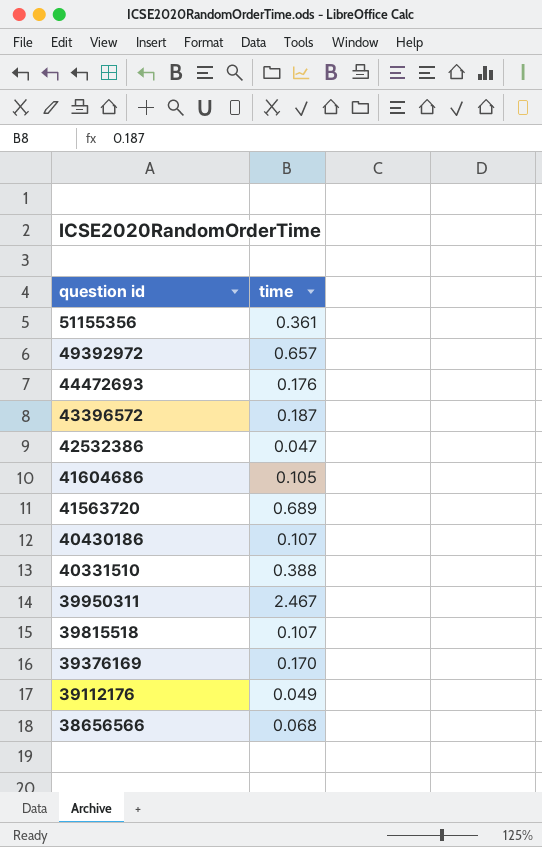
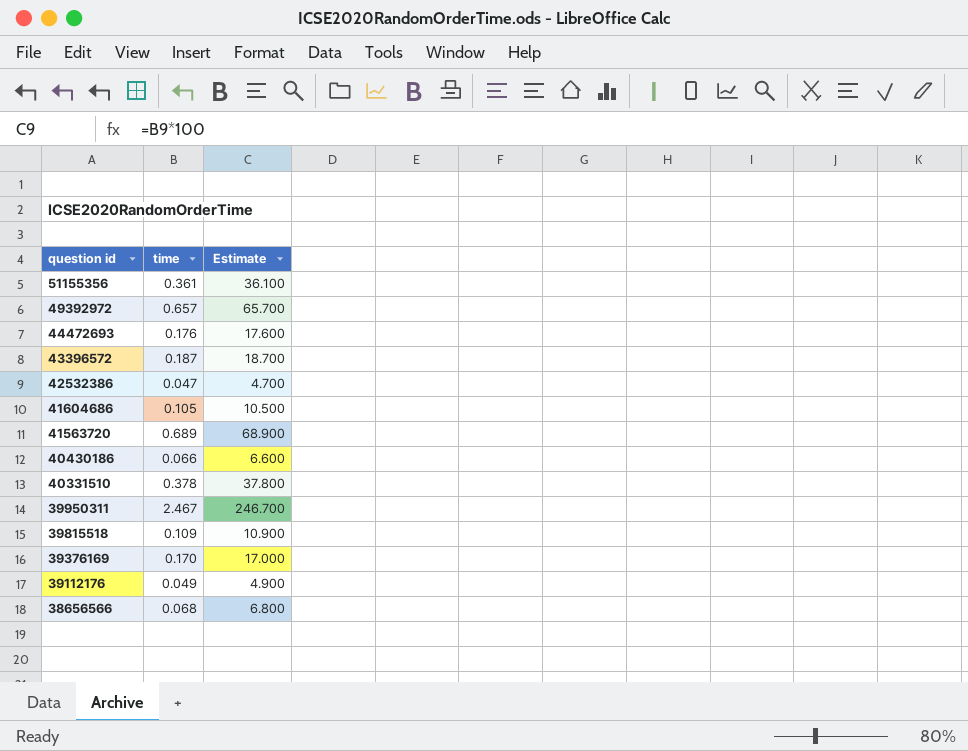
column Estimate | formula: none -> [time] * 100
40430186 | time: 0.107 -> 0.066
40331510 | time: 0.388 -> 0.378
39815518 | time: 0.107 -> 0.109

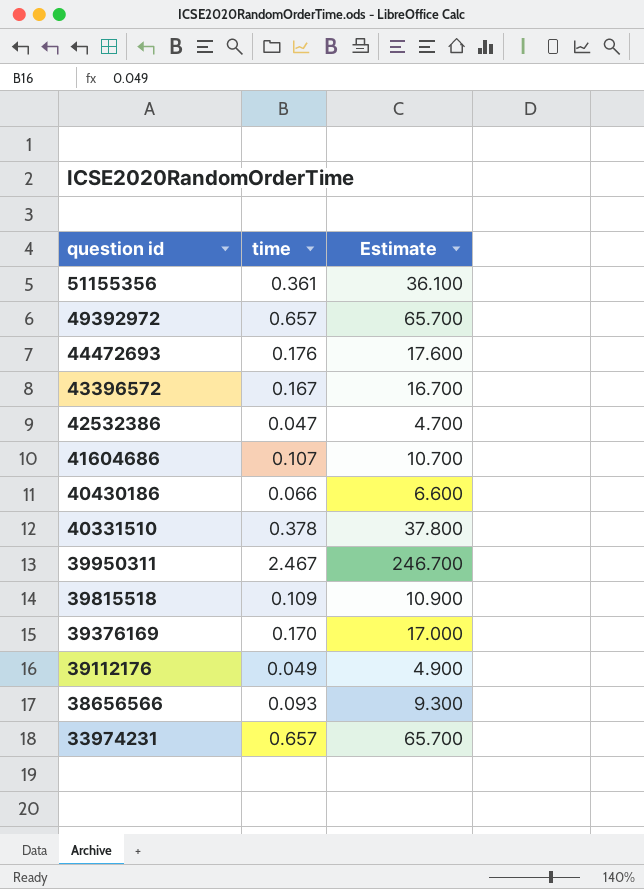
row 41563720: 0.689 | 68.900 -> none
43396572 | time: 0.187 -> 0.167
43396572 | Estimate: 18.700 -> 16.700
41604686 | time: 0.105 -> 0.107
41604686 | Estimate: 10.500 -> 10.700
38656566 | time: 0.068 -> 0.093
38656566 | Estimate: 6.800 -> 9.300
row 33974231: none -> 0.657 | 65.700

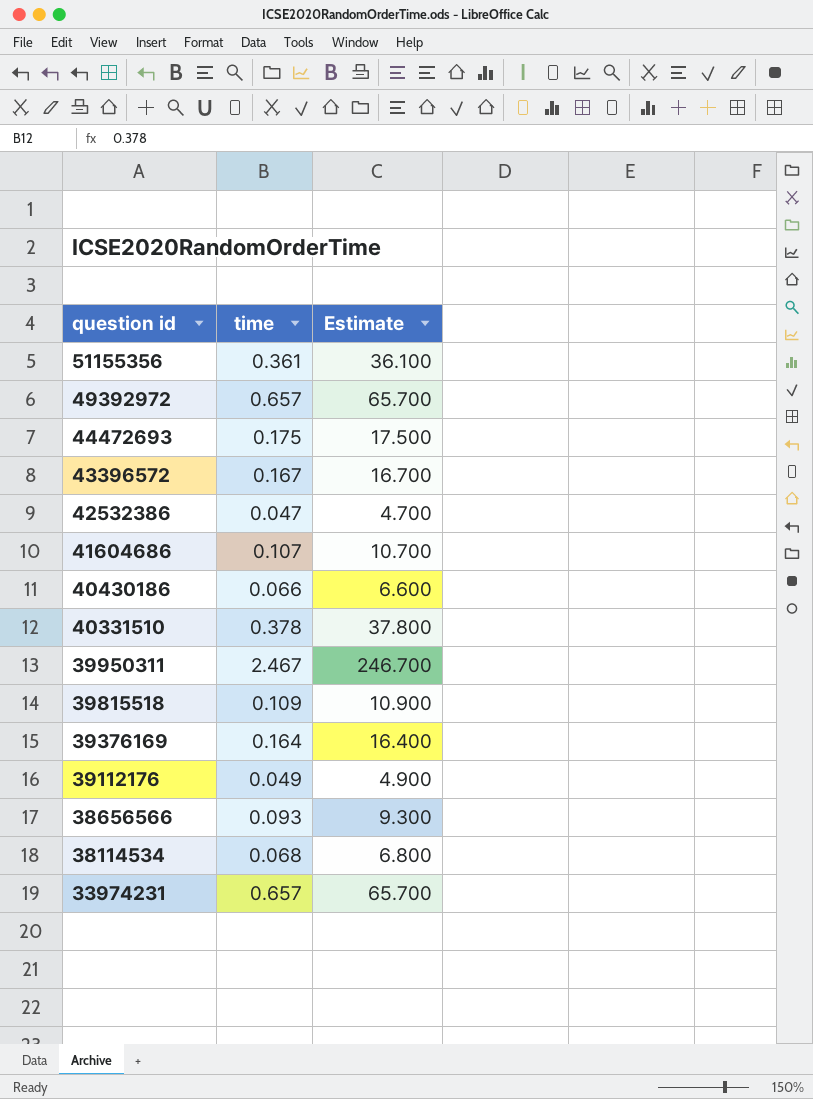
44472693 | time: 0.176 -> 0.175
44472693 | Estimate: 17.600 -> 17.500
39376169 | time: 0.170 -> 0.164
39376169 | Estimate: 17.000 -> 16.400
row 38114534: none -> 0.068 | 6.800

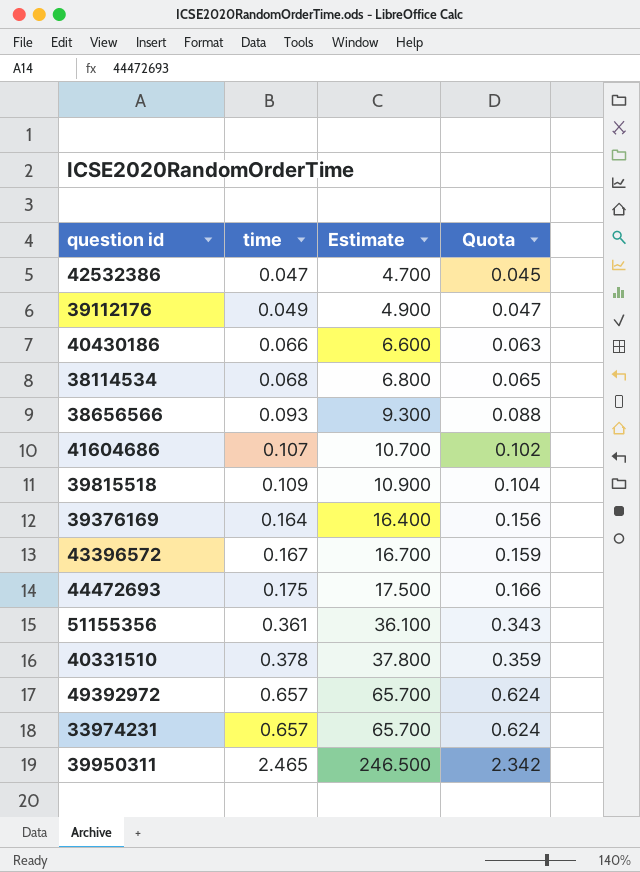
row order: question id descending -> time ascending
column Quota | formula: none -> [time] * 0.95
39950311 | time: 2.467 -> 2.465
39950311 | Estimate: 246.700 -> 246.500

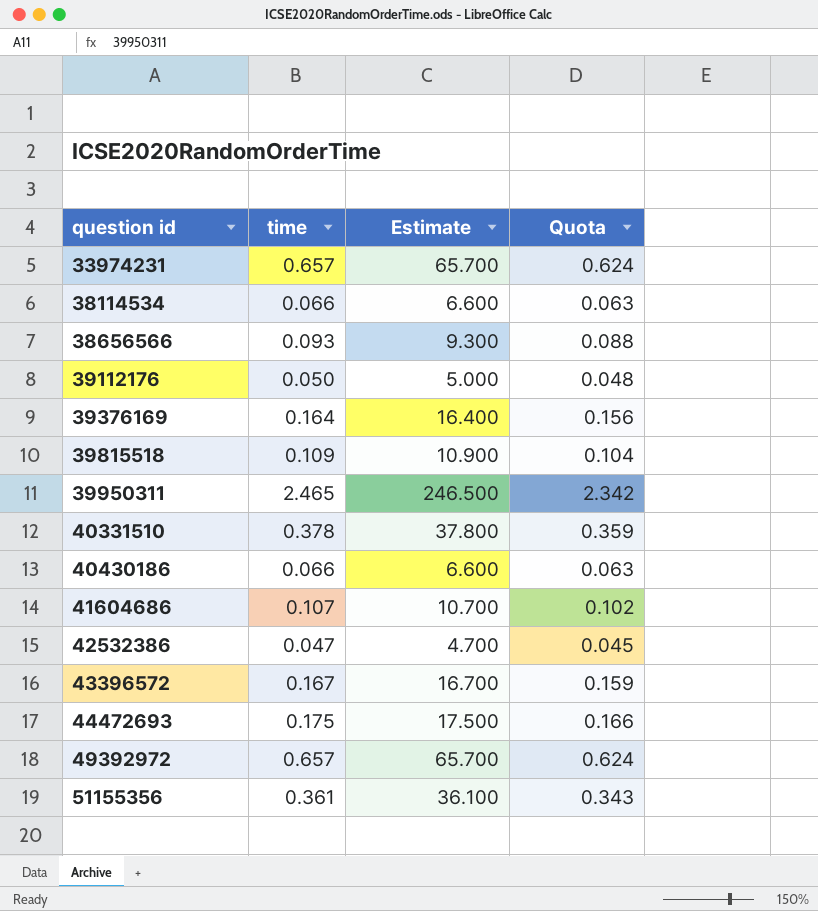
row order: time ascending -> question id ascending
38114534 | time: 0.068 -> 0.066
38114534 | Estimate: 6.800 -> 6.600
38114534 | Quota: 0.065 -> 0.063
39112176 | time: 0.049 -> 0.050
39112176 | Estimate: 4.900 -> 5.000
39112176 | Quota: 0.047 -> 0.048

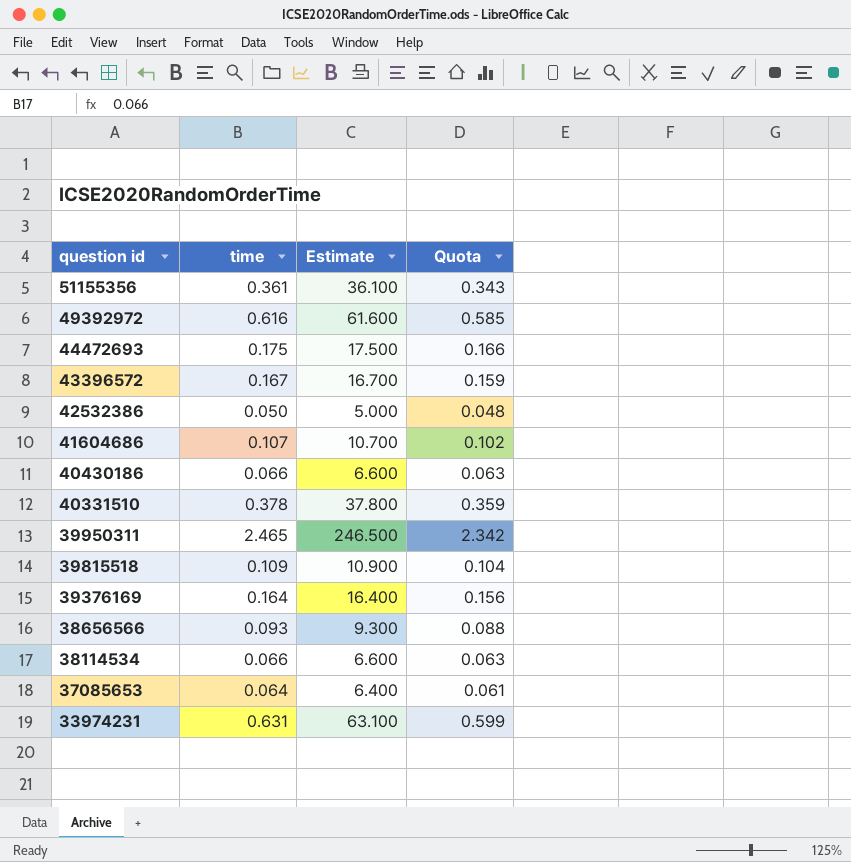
row order: question id ascending -> question id descending
row 39112176: 0.050 | 5.000 | 0.048 -> none
49392972 | time: 0.657 -> 0.616
49392972 | Estimate: 65.700 -> 61.600
49392972 | Quota: 0.624 -> 0.585
42532386 | time: 0.047 -> 0.050
42532386 | Estimate: 4.700 -> 5.000
42532386 | Quota: 0.045 -> 0.048
row 37085653: none -> 0.064 | 6.400 | 0.061
33974231 | time: 0.657 -> 0.631
33974231 | Estimate: 65.700 -> 63.100
33974231 | Quota: 0.624 -> 0.599

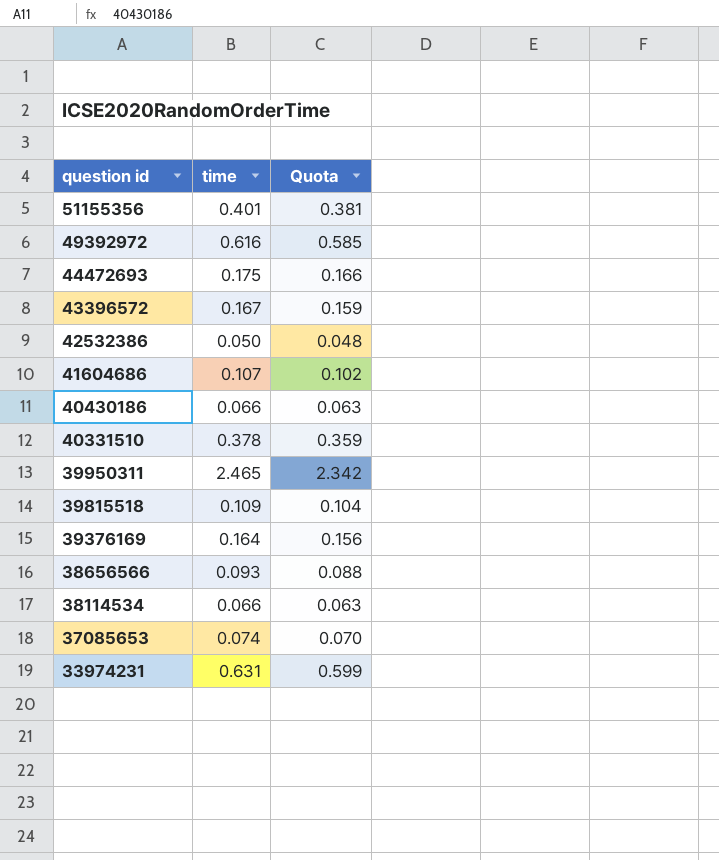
column Estimate | formula: [time] * 100 -> none
51155356 | time: 0.361 -> 0.401
51155356 | Quota: 0.343 -> 0.381
37085653 | time: 0.064 -> 0.074
37085653 | Quota: 0.061 -> 0.070

